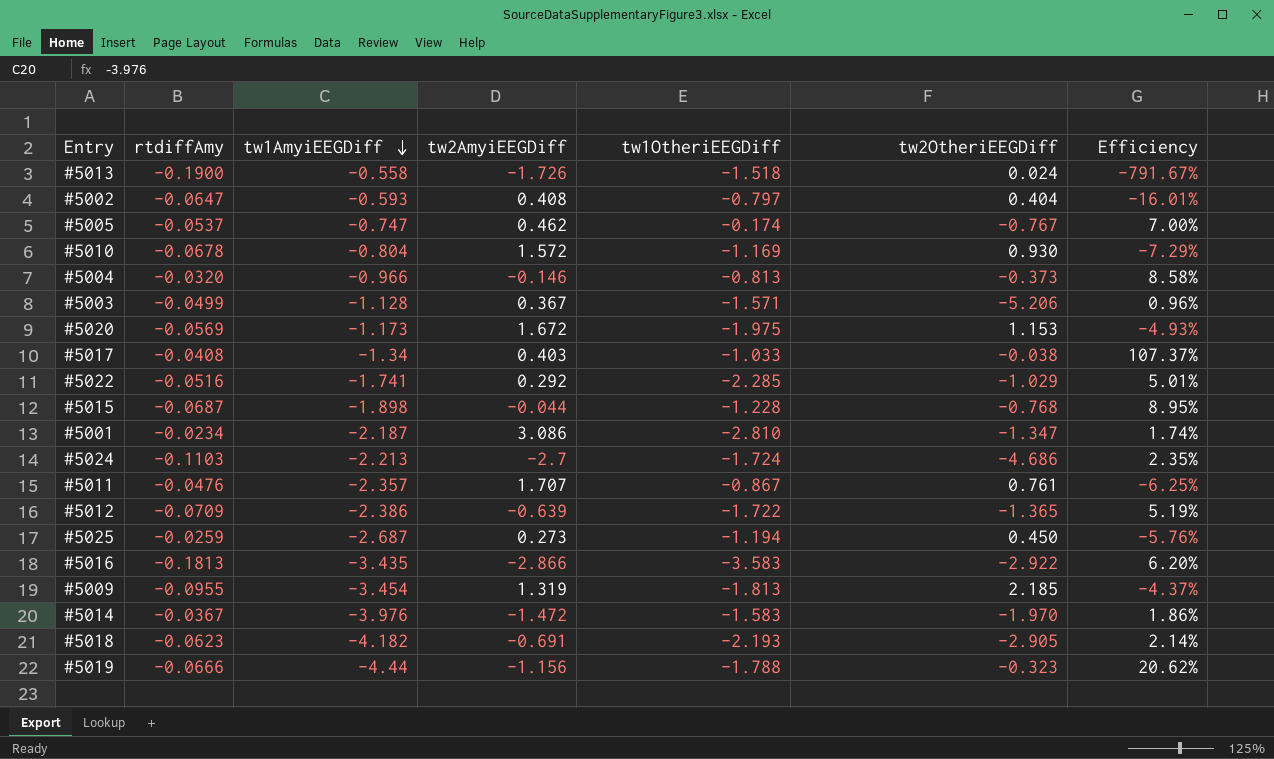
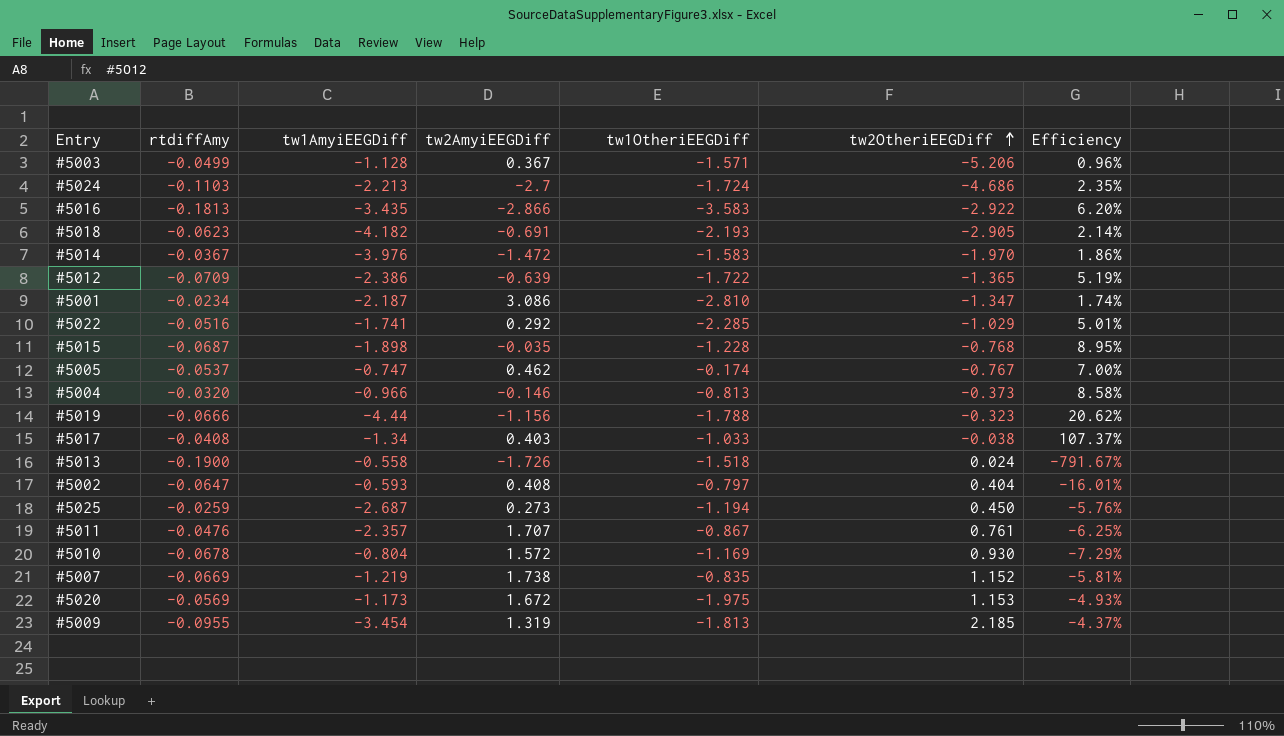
row order: tw1AmyiEEGDiff descending -> tw2OtheriEEGDiff ascending
#5015 | tw2AmyiEEGDiff: -0.044 -> -0.035
row #5007: none -> -0.0669 | -1.219 | 1.738 | -0.835 | 1.152 | -5.81%

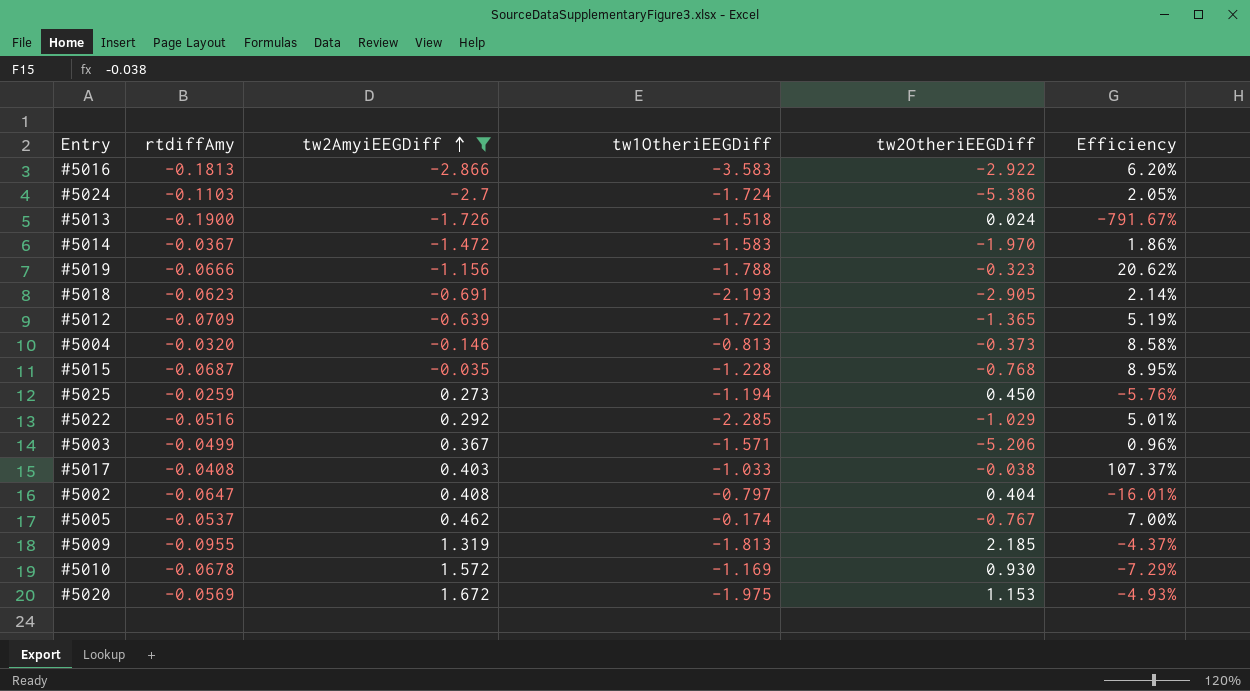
filter: none -> tw2AmyiEEGDiff <= 1.672
row order: tw2OtheriEEGDiff ascending -> tw2AmyiEEGDiff ascending
column tw1AmyiEEGDiff | position: 3 -> none
#5024 | tw2OtheriEEGDiff: -4.686 -> -5.386
#5024 | Efficiency: 2.35% -> 2.05%

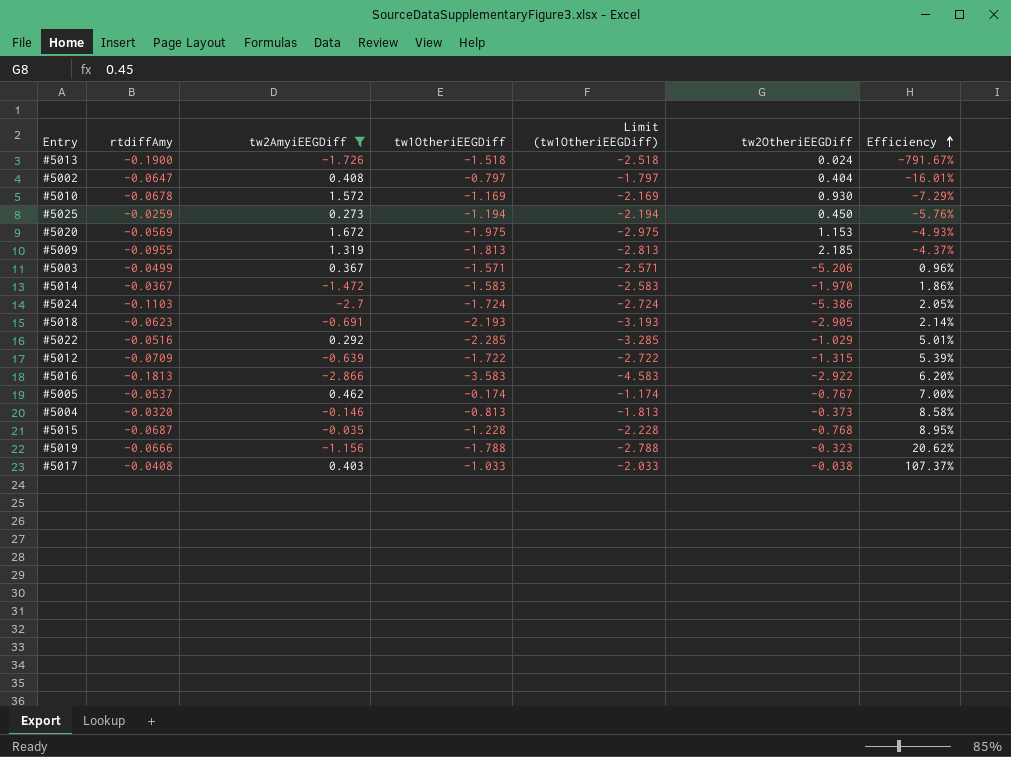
row order: tw2AmyiEEGDiff ascending -> Efficiency ascending
column Limit (tw1OtheriEEGDiff) | formula: none -> [tw1OtheriEEGDiff] - 1
#5012 | tw2OtheriEEGDiff: -1.365 -> -1.315
#5012 | Efficiency: 5.19% -> 5.39%

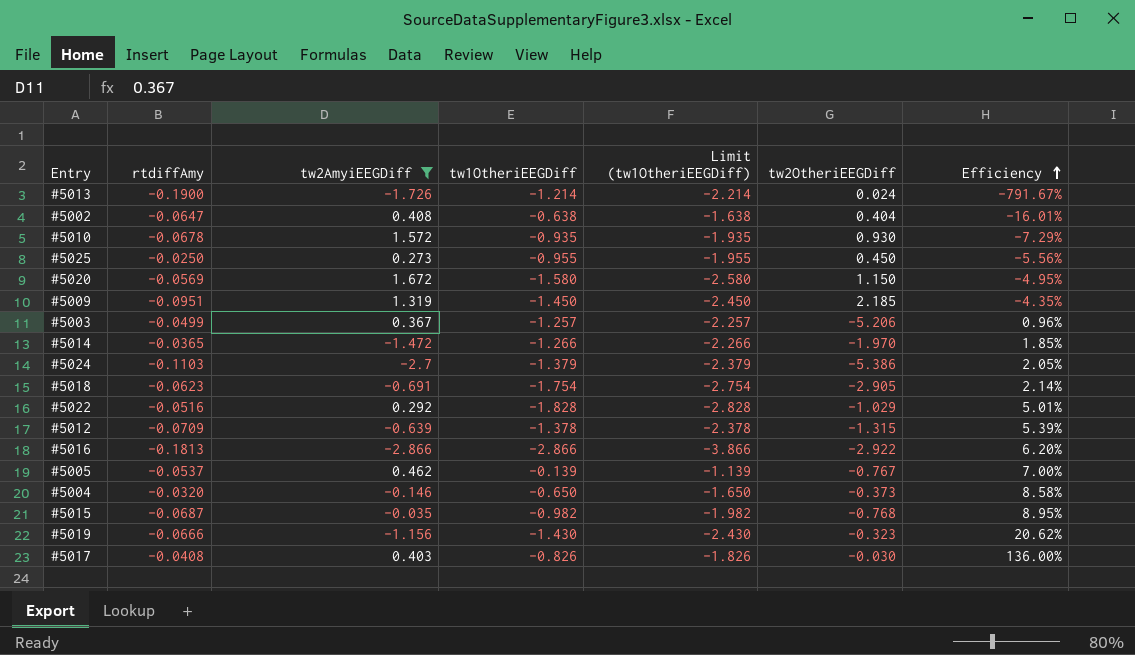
#5013 | tw1OtheriEEGDiff: -1.518 -> -1.214
#5013 | Limit (tw1OtheriEEGDiff): -2.518 -> -2.214
#5002 | tw1OtheriEEGDiff: -0.797 -> -0.638
#5002 | Limit (tw1OtheriEEGDiff): -1.797 -> -1.638
#5010 | tw1OtheriEEGDiff: -1.169 -> -0.935
#5010 | Limit (tw1OtheriEEGDiff): -2.169 -> -1.935
#5025 | rtdiffAmy: -0.0259 -> -0.0250
#5025 | tw1OtheriEEGDiff: -1.194 -> -0.955
#5025 | Limit (tw1OtheriEEGDiff): -2.194 -> -1.955
#5025 | Efficiency: -5.76% -> -5.56%
#5020 | tw1OtheriEEGDiff: -1.975 -> -1.580
#5020 | Limit (tw1OtheriEEGDiff): -2.975 -> -2.580
#5020 | tw2OtheriEEGDiff: 1.153 -> 1.150
#5020 | Efficiency: -4.93% -> -4.95%
#5009 | rtdiffAmy: -0.0955 -> -0.0951
#5009 | tw1OtheriEEGDiff: -1.813 -> -1.450
#5009 | Limit (tw1OtheriEEGDiff): -2.813 -> -2.450
#5009 | Efficiency: -4.37% -> -4.35%
#5003 | tw1OtheriEEGDiff: -1.571 -> -1.257
#5003 | Limit (tw1OtheriEEGDiff): -2.571 -> -2.257
#5014 | rtdiffAmy: -0.0367 -> -0.0365
#5014 | tw1OtheriEEGDiff: -1.583 -> -1.266
#5014 | Limit (tw1OtheriEEGDiff): -2.583 -> -2.266
#5014 | Efficiency: 1.86% -> 1.85%
#5024 | tw1OtheriEEGDiff: -1.724 -> -1.379
#5024 | Limit (tw1OtheriEEGDiff): -2.724 -> -2.379
#5018 | tw1OtheriEEGDiff: -2.193 -> -1.754
#5018 | Limit (tw1OtheriEEGDiff): -3.193 -> -2.754
#5022 | tw1OtheriEEGDiff: -2.285 -> -1.828
#5022 | Limit (tw1OtheriEEGDiff): -3.285 -> -2.828
#5012 | tw1OtheriEEGDiff: -1.722 -> -1.378
#5012 | Limit (tw1OtheriEEGDiff): -2.722 -> -2.378
#5016 | tw1OtheriEEGDiff: -3.583 -> -2.866
#5016 | Limit (tw1OtheriEEGDiff): -4.583 -> -3.866
#5005 | tw1OtheriEEGDiff: -0.174 -> -0.139
#5005 | Limit (tw1OtheriEEGDiff): -1.174 -> -1.139
#5004 | tw1OtheriEEGDiff: -0.813 -> -0.650
#5004 | Limit (tw1OtheriEEGDiff): -1.813 -> -1.650
#5015 | tw1OtheriEEGDiff: -1.228 -> -0.982
#5015 | Limit (tw1OtheriEEGDiff): -2.228 -> -1.982
#5019 | tw1OtheriEEGDiff: -1.788 -> -1.430
#5019 | Limit (tw1OtheriEEGDiff): -2.788 -> -2.430
#5017 | tw1OtheriEEGDiff: -1.033 -> -0.826
#5017 | Limit (tw1OtheriEEGDiff): -2.033 -> -1.826
#5017 | tw2OtheriEEGDiff: -0.038 -> -0.030
#5017 | Efficiency: 107.37% -> 136.00%

